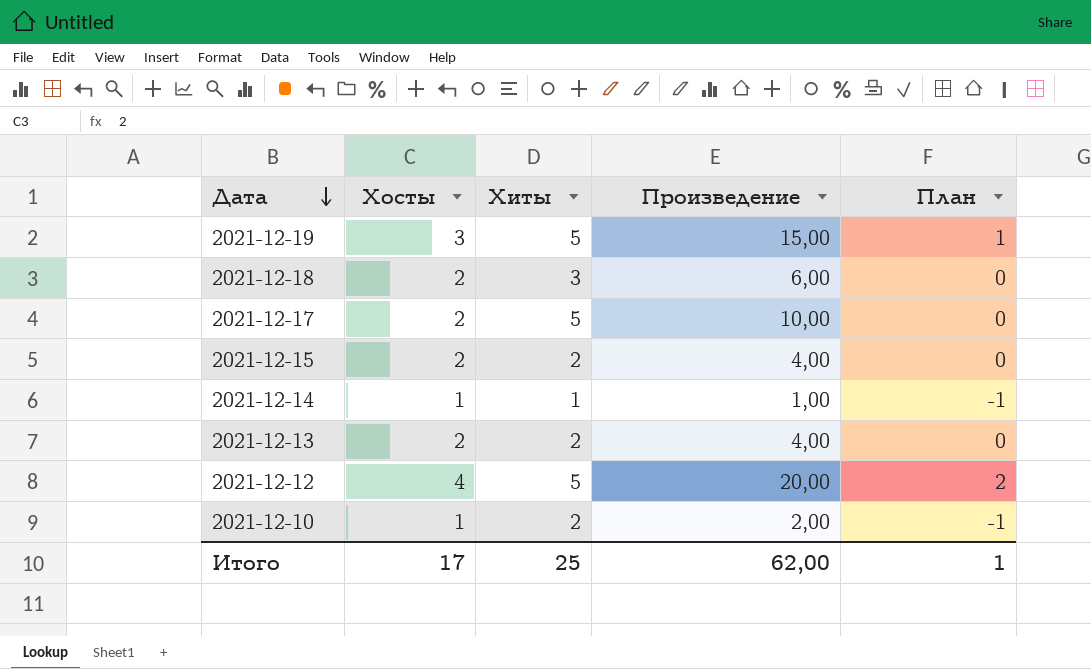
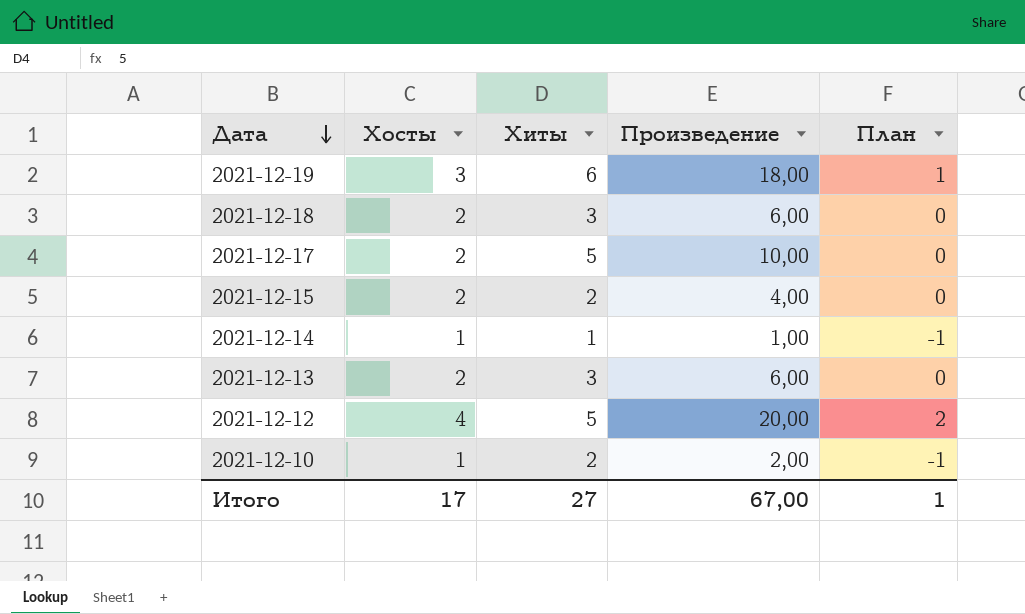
2021-12-19 | Хиты: 5 -> 6
2021-12-19 | Произведение: 15,00 -> 18,00
2021-12-13 | Хиты: 2 -> 3
2021-12-13 | Произведение: 4,00 -> 6,00
Итого | Хиты: 25 -> 27
Итого | Произведение: 62,00 -> 67,00

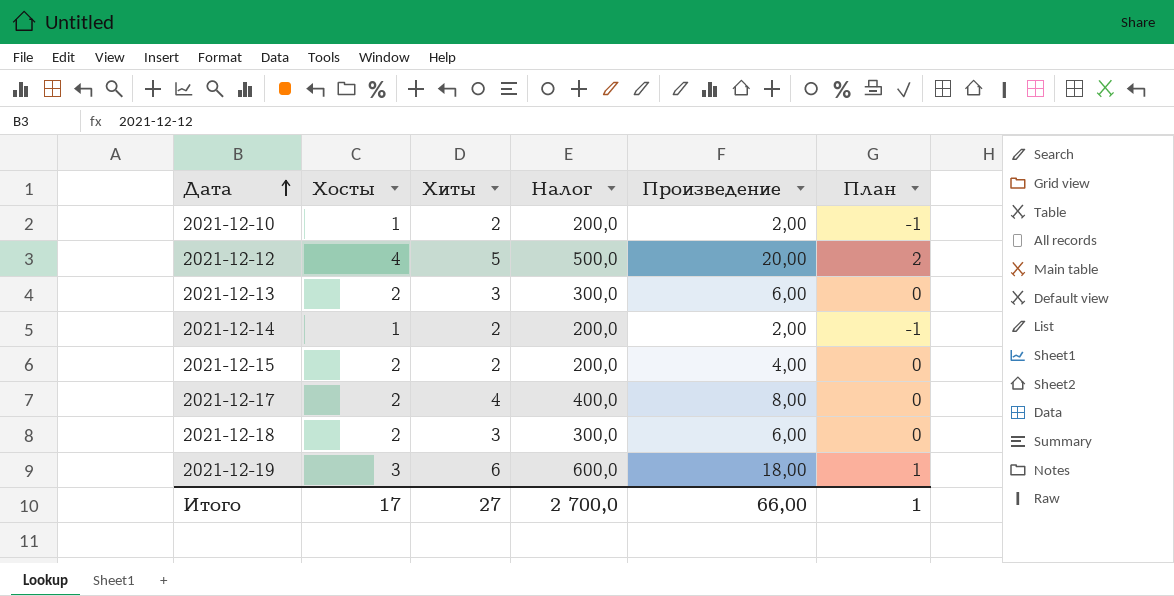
row order: Дата descending -> Дата ascending
column Налог | formula: none -> [Хиты] * 100
2021-12-14 | Хиты: 1 -> 2
2021-12-14 | Произведение: 1,00 -> 2,00
2021-12-17 | Хиты: 5 -> 4
2021-12-17 | Произведение: 10,00 -> 8,00
Итого | Произведение: 67,00 -> 66,00

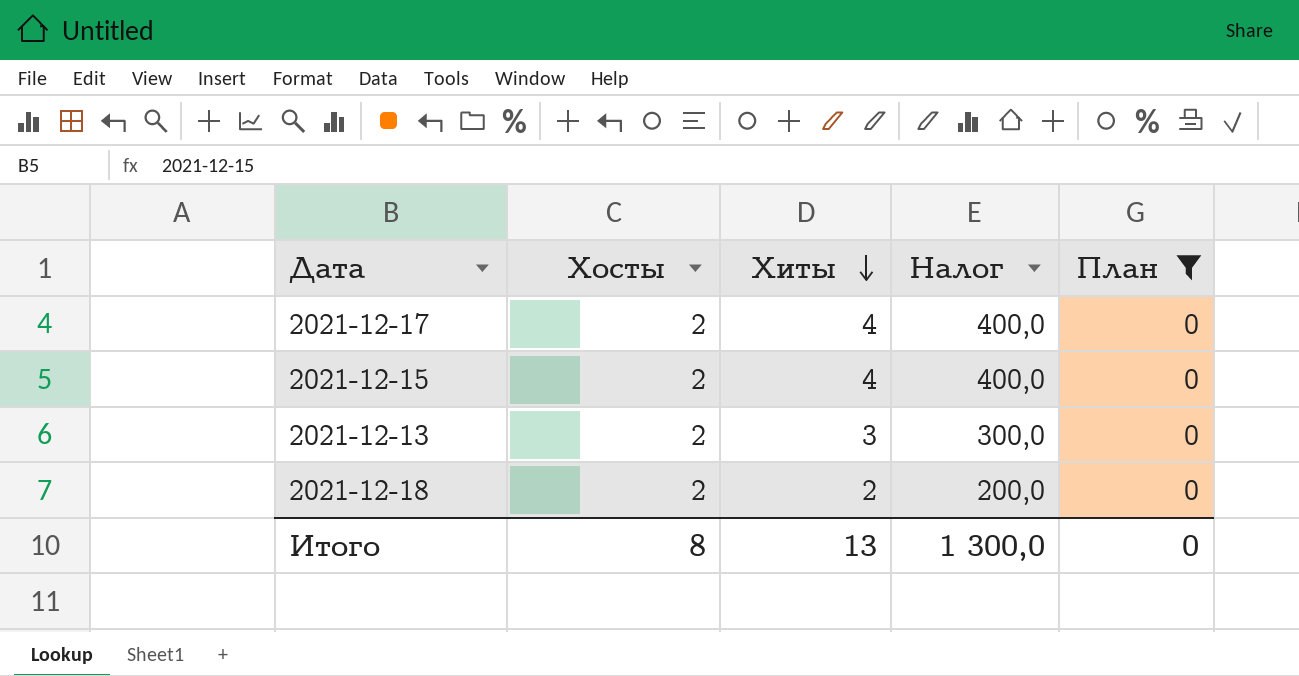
filter: none -> План = 0
row order: Дата ascending -> Хиты descending
column Произведение | formula: [Хосты] * [Хиты] -> none
2021-12-15 | Хиты: 2 -> 4
2021-12-15 | Налог: 200,0 -> 400,0
2021-12-18 | Хиты: 3 -> 2
2021-12-18 | Налог: 300,0 -> 200,0
Итого | Хосты: 17 -> 8
Итого | Хиты: 27 -> 13
Итого | Налог: 2 700,0 -> 1 300,0
Итого | План: 1 -> 0

